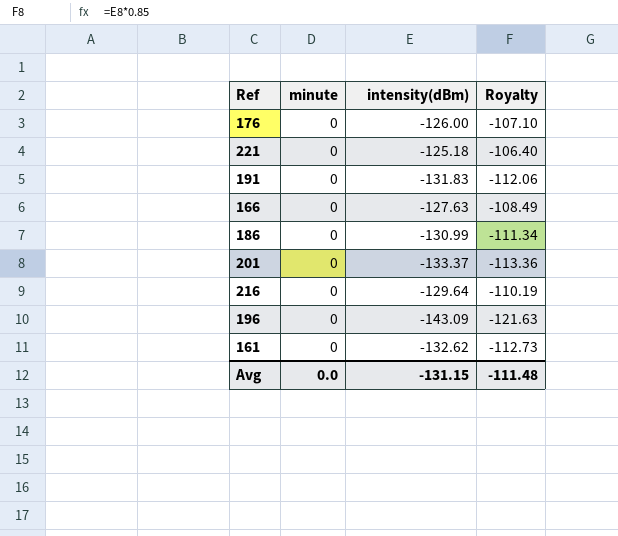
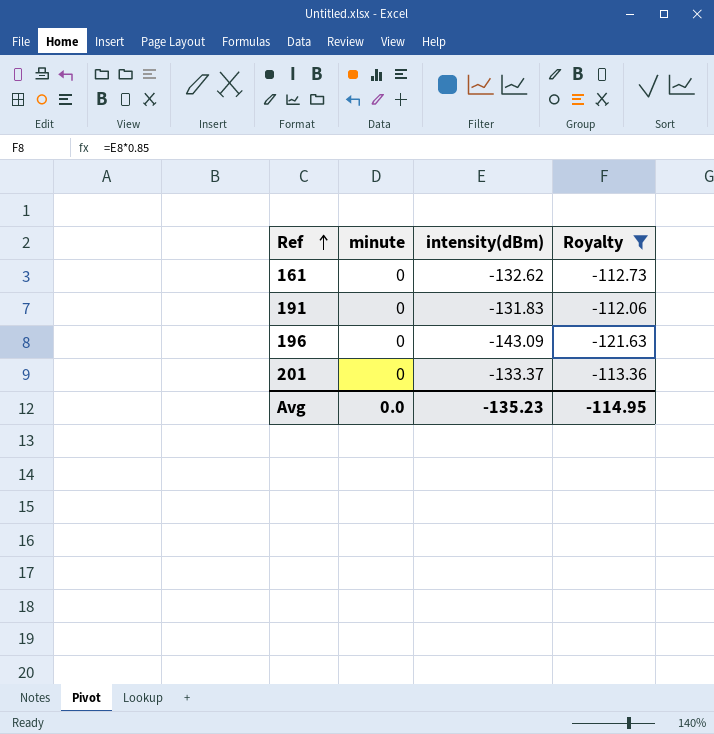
filter: none -> Royalty <= -112.06
row order: none -> Ref ascending
Avg | intensity(dBm): -131.15 -> -135.23
Avg | Royalty: -111.48 -> -114.95

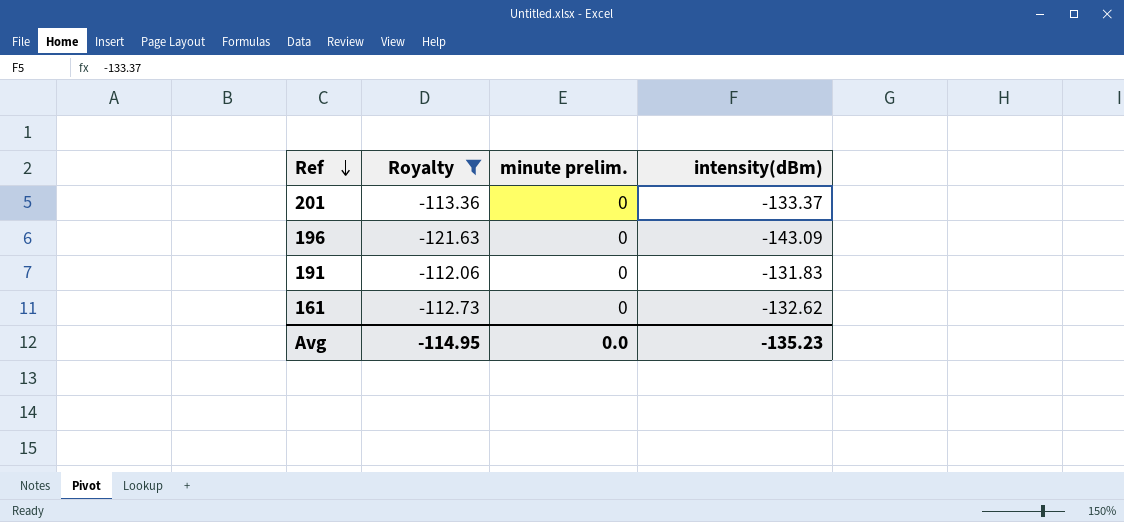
row order: Ref ascending -> Ref descending
column Royalty | position: 4 -> 2
column name: minute -> minute prelim.

